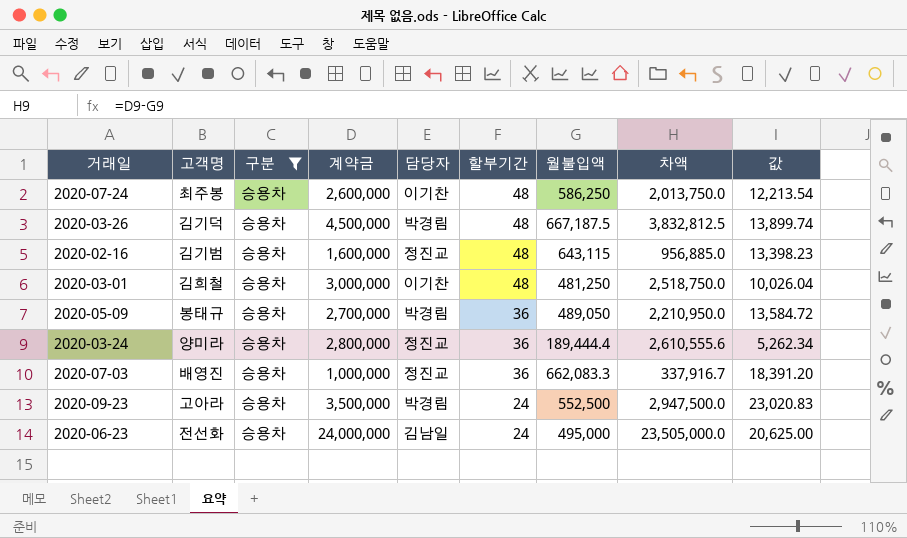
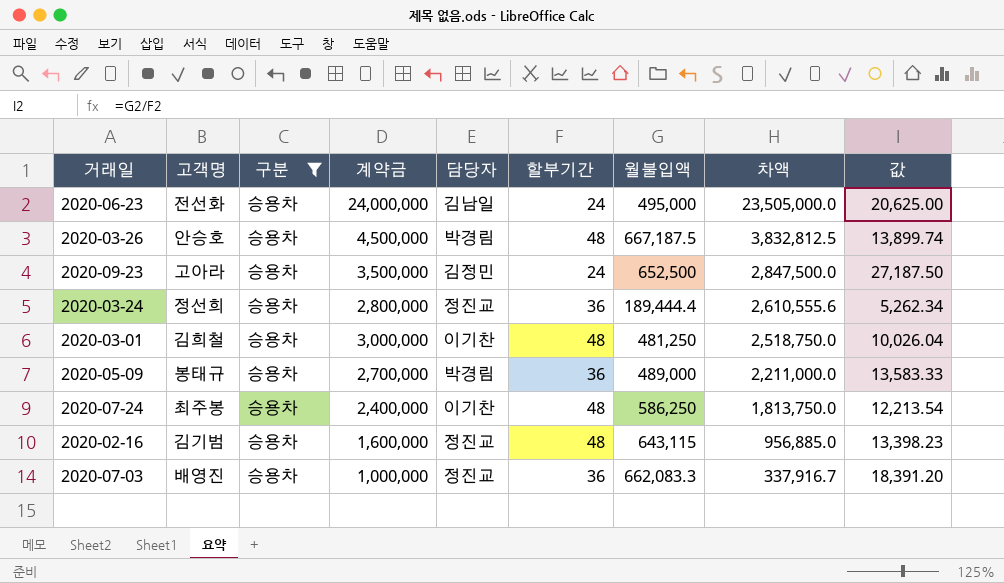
row order: 할부기간 descending -> 차액 descending
2020-03-26 | 고객명: 김기덕 -> 안승호
2020-09-23 | 담당자: 박경림 -> 김정민
2020-09-23 | 월불입액: 552,500 -> 652,500
2020-09-23 | 차액: 2,947,500.0 -> 2,847,500.0
2020-09-23 | 값: 23,020.83 -> 27,187.50
2020-03-24 | 고객명: 양미라 -> 정선희
2020-05-09 | 월불입액: 489,050 -> 489,000
2020-05-09 | 차액: 2,210,950.0 -> 2,211,000.0
2020-05-09 | 값: 13,584.72 -> 13,583.33
2020-07-24 | 계약금: 2,600,000 -> 2,400,000
2020-07-24 | 차액: 2,013,750.0 -> 1,813,750.0

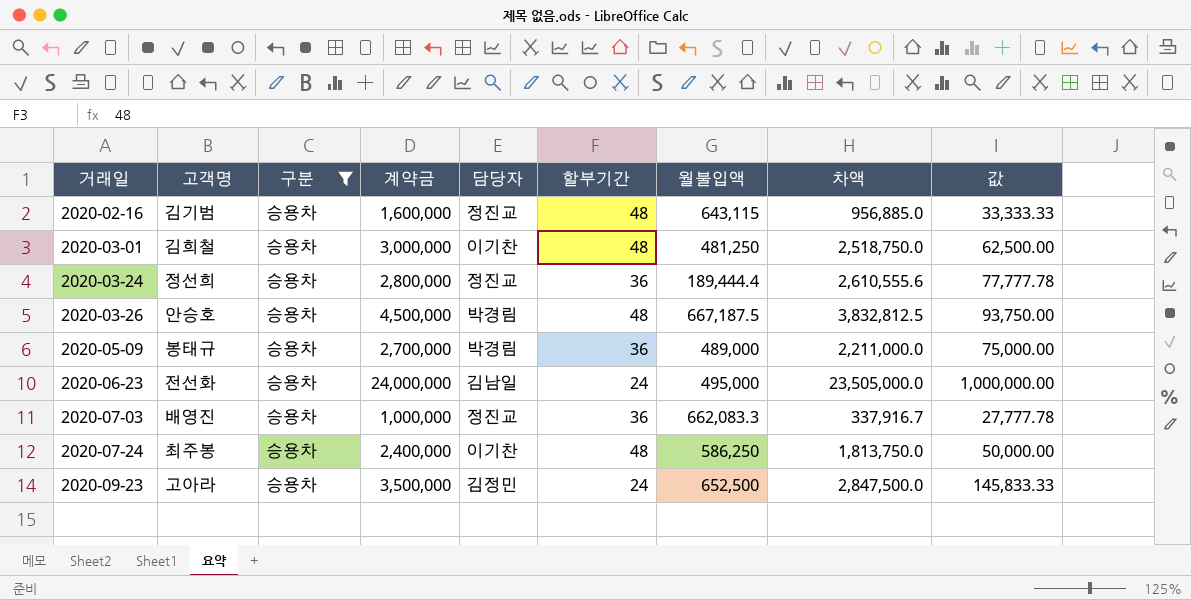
row order: 차액 descending -> 거래일 ascending
column 값 | formula: [월불입액] / [할부기간] -> [계약금] / [할부기간]

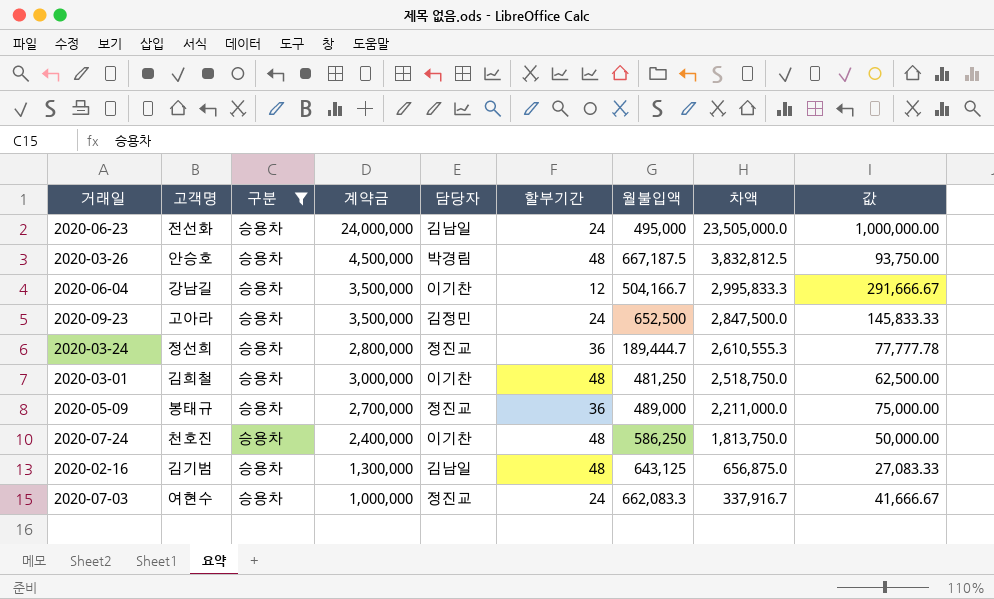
row order: 거래일 ascending -> 차액 descending
row 2020-06-04: none -> 강남길 | 승용차 | 3,500,000 | 이기찬 | 12 | 504,166.7 | 2,995,833.3 | 291,666.67
2020-03-24 | 월불입액: 189,444.4 -> 189,444.7
2020-03-24 | 차액: 2,610,555.6 -> 2,610,555.3
2020-05-09 | 담당자: 박경림 -> 정진교
2020-07-24 | 고객명: 최주봉 -> 천호진
2020-02-16 | 계약금: 1,600,000 -> 1,300,000
2020-02-16 | 담당자: 정진교 -> 김남일
2020-02-16 | 월불입액: 643,115 -> 643,125
2020-02-16 | 차액: 956,885.0 -> 656,875.0
2020-02-16 | 값: 33,333.33 -> 27,083.33
2020-07-03 | 고객명: 배영진 -> 여현수
2020-07-03 | 할부기간: 36 -> 24
2020-07-03 | 값: 27,777.78 -> 41,666.67

